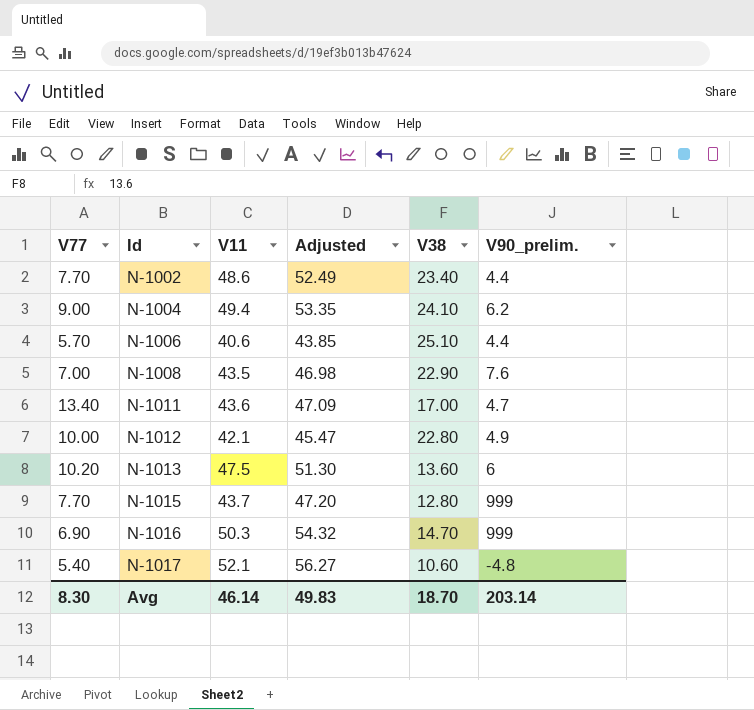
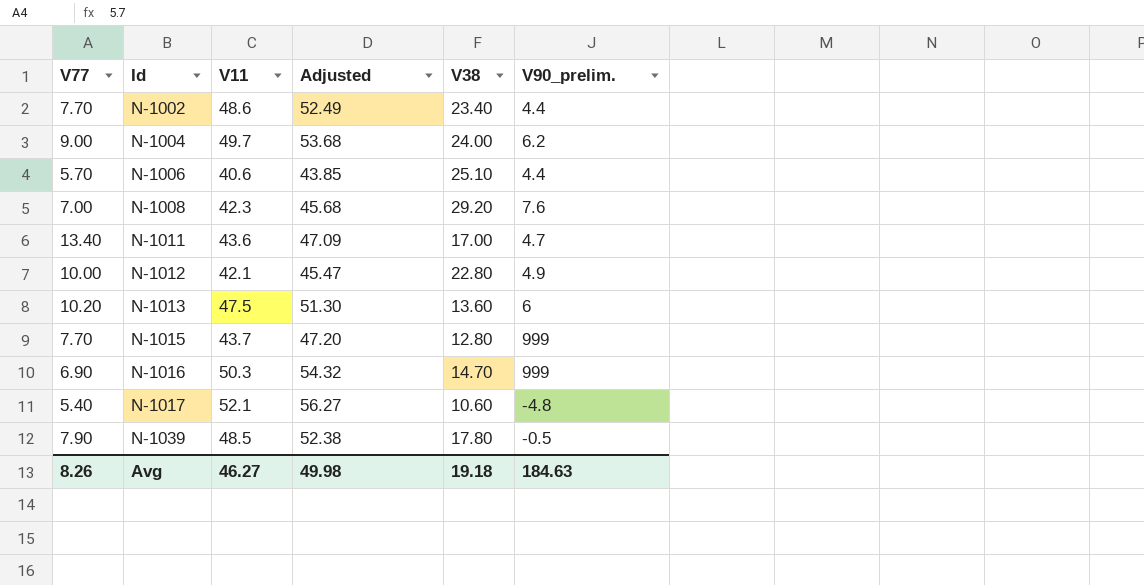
N-1004 | V11: 49.4 -> 49.7
N-1004 | Adjusted: 53.35 -> 53.68
N-1004 | V38: 24.10 -> 24.00
N-1008 | V11: 43.5 -> 42.3
N-1008 | Adjusted: 46.98 -> 45.68
N-1008 | V38: 22.90 -> 29.20
row N-1039: none -> 7.90 | 48.5 | 52.38 | 17.80 | -0.5
Avg | V77: 8.30 -> 8.26
Avg | V11: 46.14 -> 46.27
Avg | Adjusted: 49.83 -> 49.98
Avg | V38: 18.70 -> 19.18
Avg | V90_prelim.: 203.14 -> 184.63

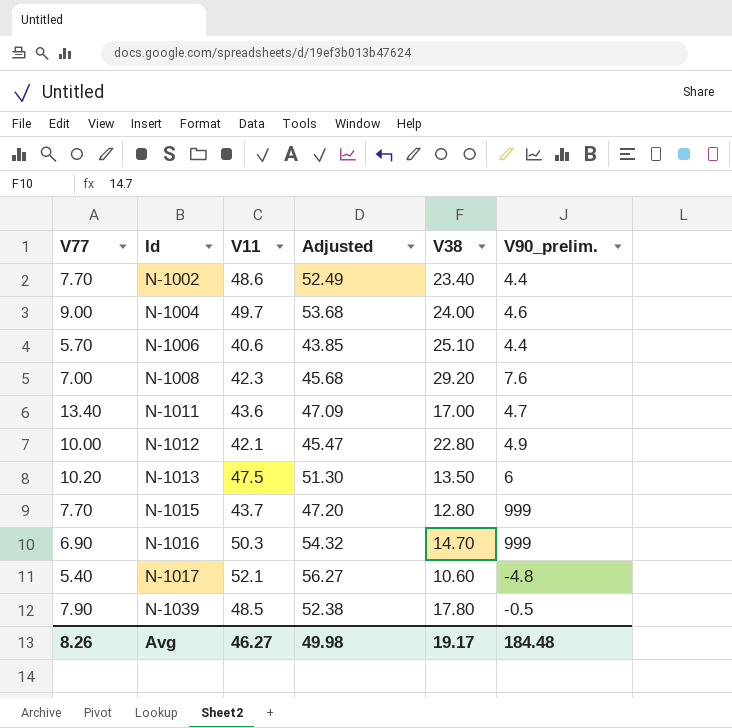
N-1004 | V90_prelim.: 6.2 -> 4.6
N-1013 | V38: 13.60 -> 13.50
Avg | V38: 19.18 -> 19.17
Avg | V90_prelim.: 184.63 -> 184.48

